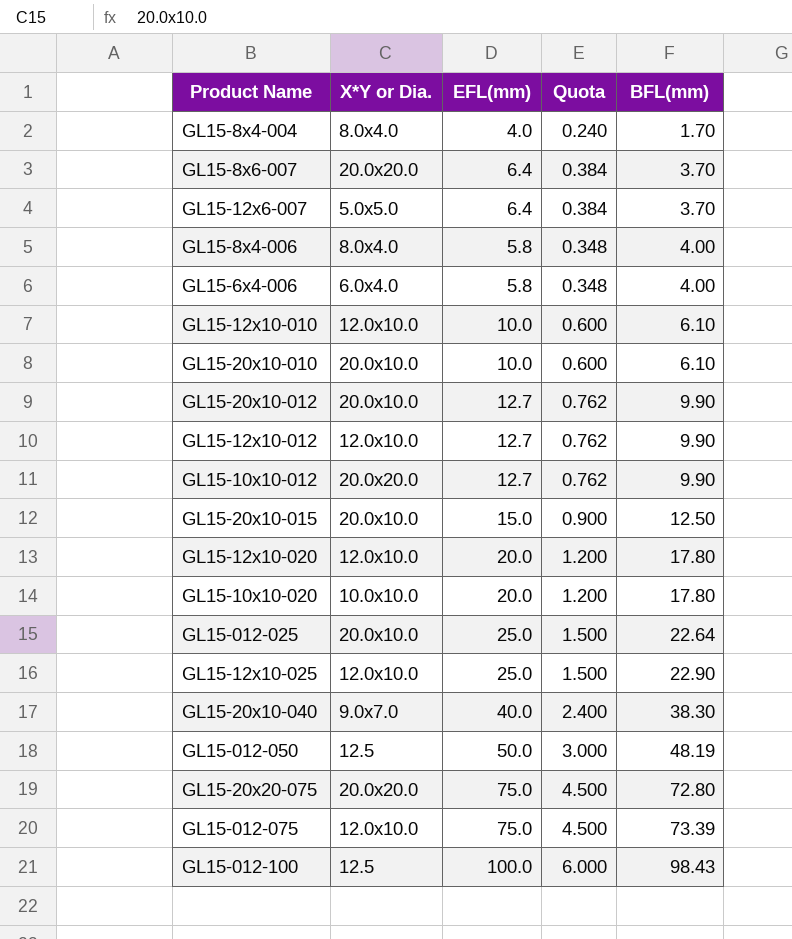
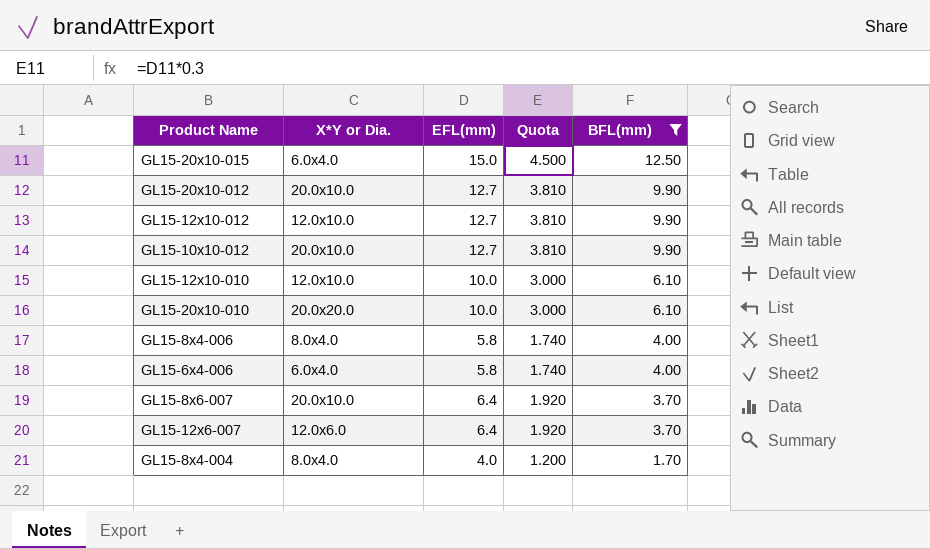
filter: none -> BFL(mm) <= 12.50
row order: BFL(mm) ascending -> BFL(mm) descending
column Quota | formula: [EFL(mm)] * 0.06 -> [EFL(mm)] * 0.3
GL15-20x10-015 | X*Y or Dia.: 20.0x10.0 -> 6.0x4.0
GL15-10x10-012 | X*Y or Dia.: 20.0x20.0 -> 20.0x10.0
GL15-20x10-010 | X*Y or Dia.: 20.0x10.0 -> 20.0x20.0
GL15-8x6-007 | X*Y or Dia.: 20.0x20.0 -> 20.0x10.0
GL15-12x6-007 | X*Y or Dia.: 5.0x5.0 -> 12.0x6.0

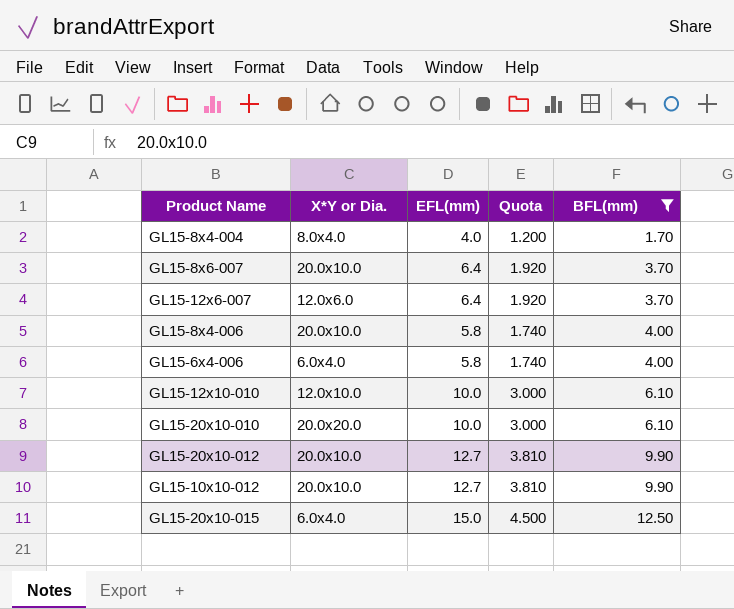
row order: BFL(mm) descending -> BFL(mm) ascending
row GL15-12x10-012: 12.0x10.0 | 12.7 | 3.810 | 9.90 -> none
GL15-8x4-006 | X*Y or Dia.: 8.0x4.0 -> 20.0x10.0

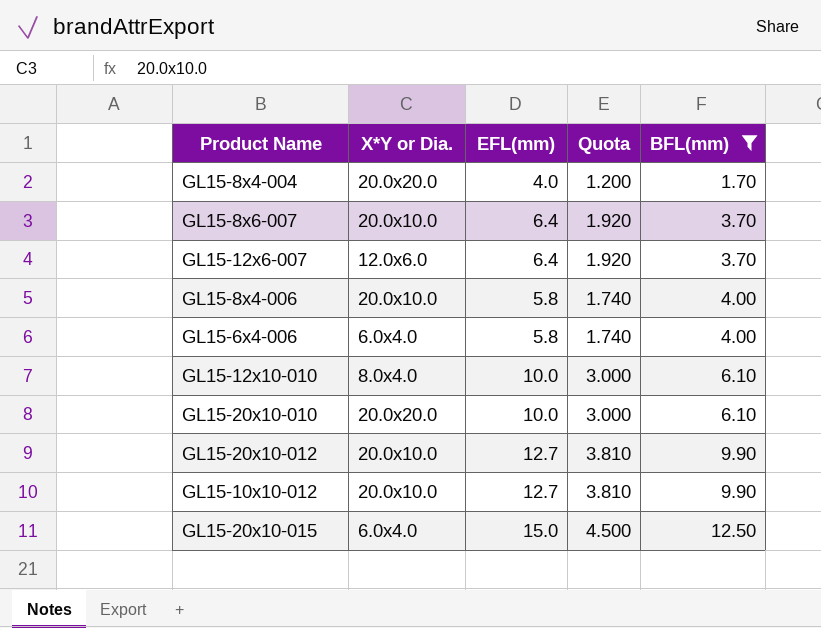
GL15-8x4-004 | X*Y or Dia.: 8.0x4.0 -> 20.0x20.0
GL15-12x10-010 | X*Y or Dia.: 12.0x10.0 -> 8.0x4.0

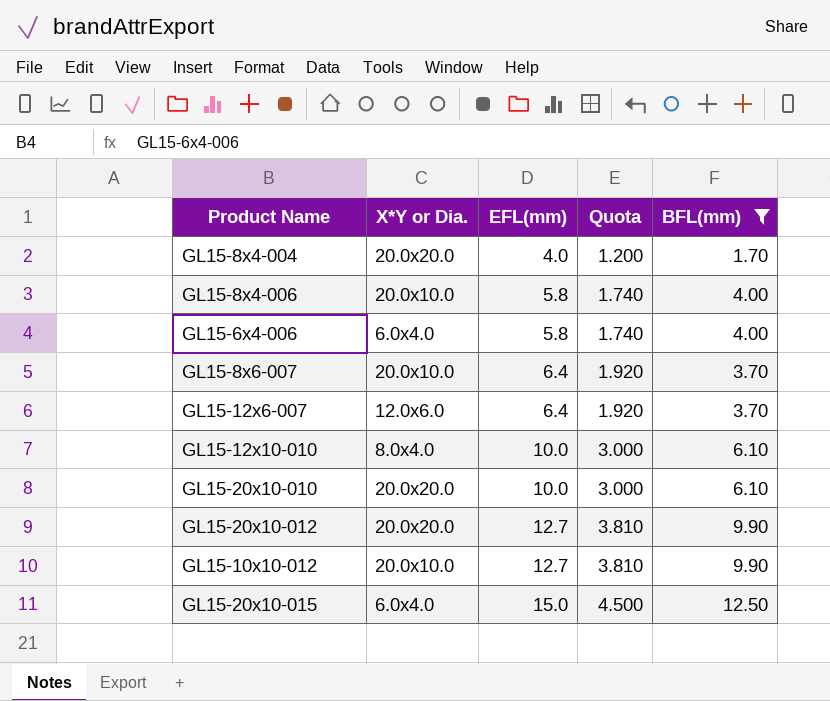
row order: BFL(mm) ascending -> EFL(mm) ascending
GL15-20x10-012 | X*Y or Dia.: 20.0x10.0 -> 20.0x20.0

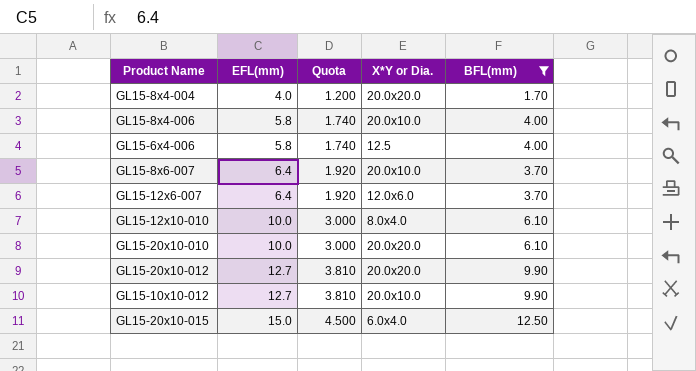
column X*Y or Dia. | position: 2 -> 4
GL15-6x4-006 | X*Y or Dia.: 6.0x4.0 -> 12.5

